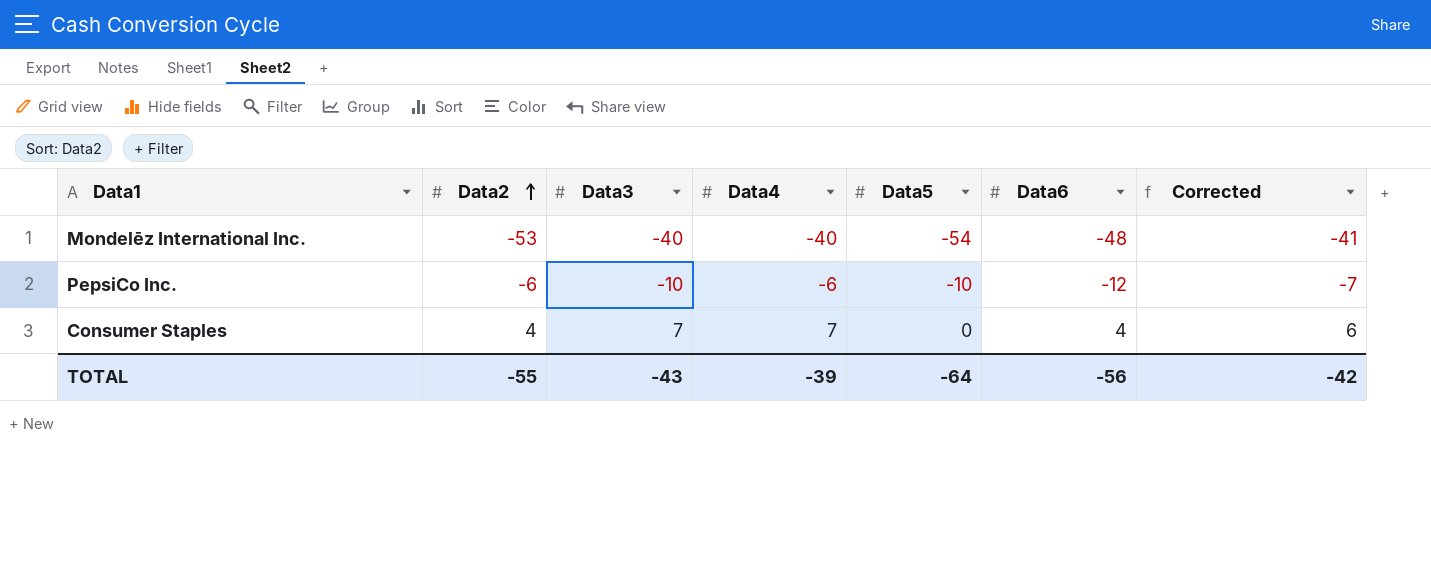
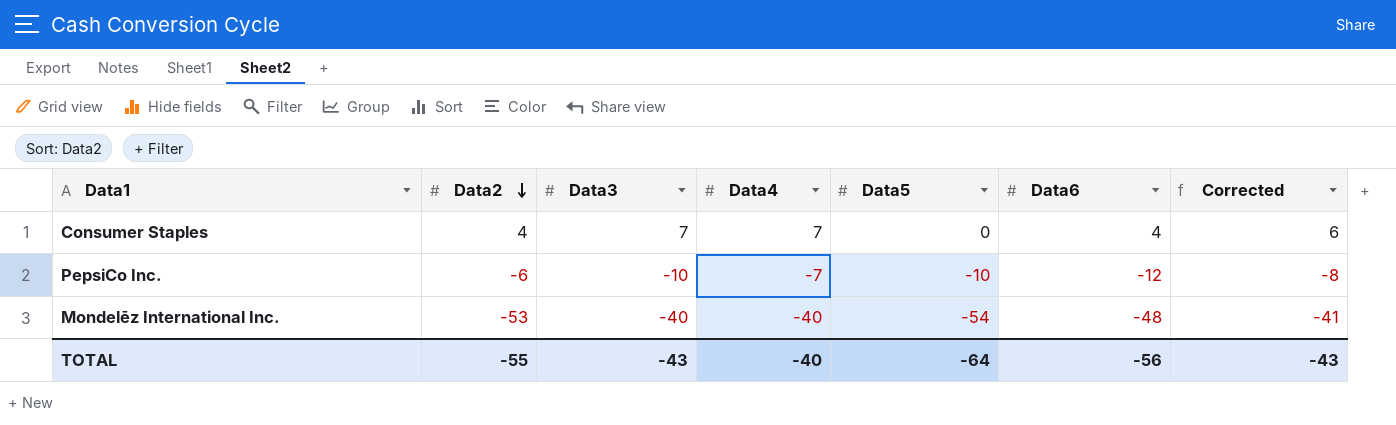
row order: Data2 ascending -> Data2 descending
PepsiCo Inc. | Data4: -6 -> -7
PepsiCo Inc. | Corrected: -7 -> -8
TOTAL | Data4: -39 -> -40
TOTAL | Corrected: -42 -> -43

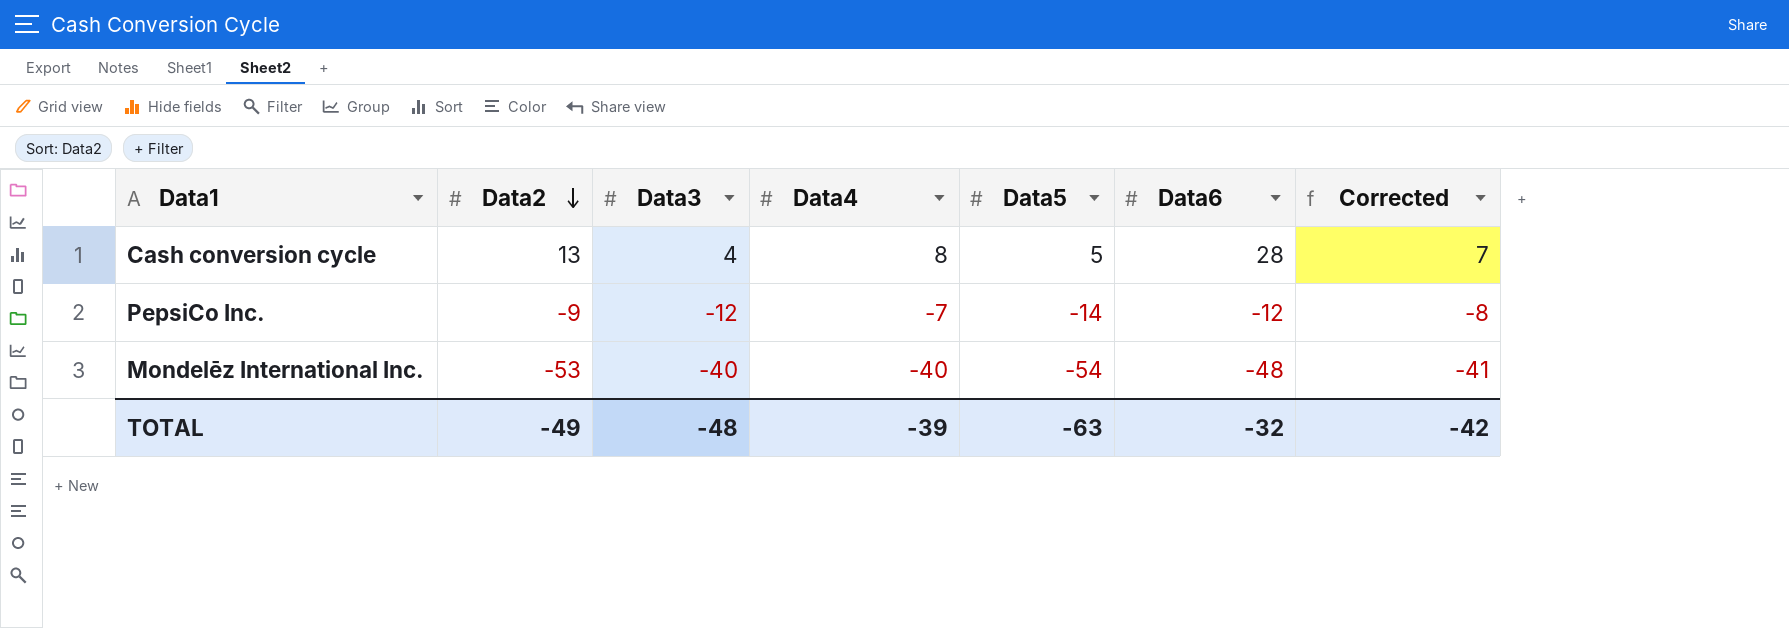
row Consumer Staples: 4 | 7 | 7 | 0 | 4 | 6 -> none
row Cash conversion cycle: none -> 13 | 4 | 8 | 5 | 28 | 7
PepsiCo Inc. | Data2: -6 -> -9
PepsiCo Inc. | Data3: -10 -> -12
PepsiCo Inc. | Data5: -10 -> -14
TOTAL | Data2: -55 -> -49
TOTAL | Data3: -43 -> -48
TOTAL | Data4: -40 -> -39
TOTAL | Data5: -64 -> -63
TOTAL | Data6: -56 -> -32
TOTAL | Corrected: -43 -> -42

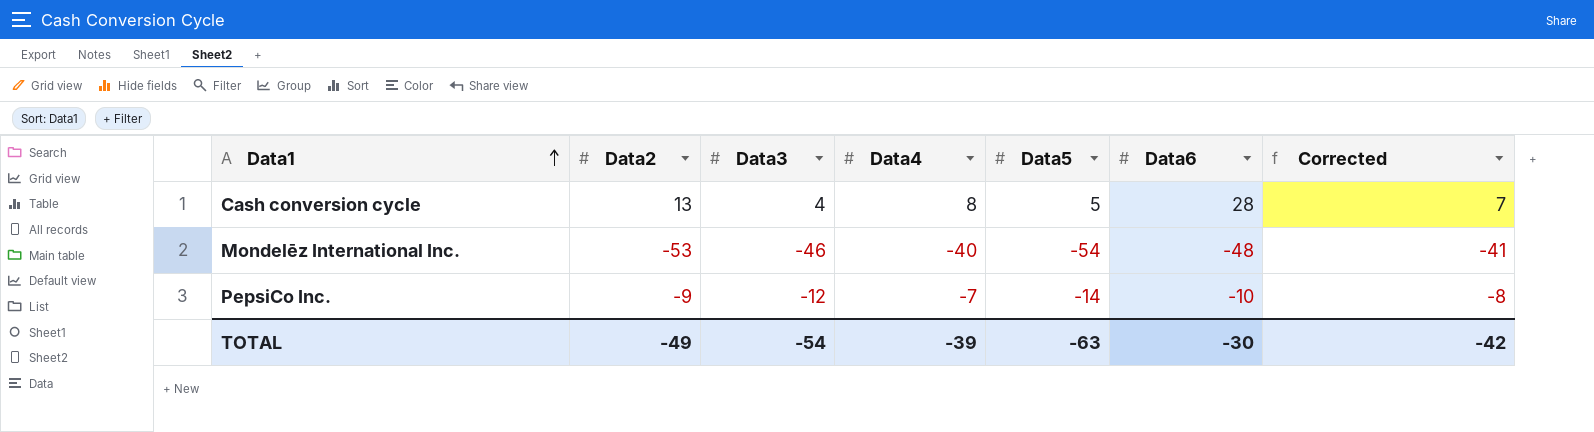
row order: Data2 descending -> Data1 ascending
Mondelēz International Inc. | Data3: -40 -> -46
PepsiCo Inc. | Data6: -12 -> -10
TOTAL | Data3: -48 -> -54
TOTAL | Data6: -32 -> -30

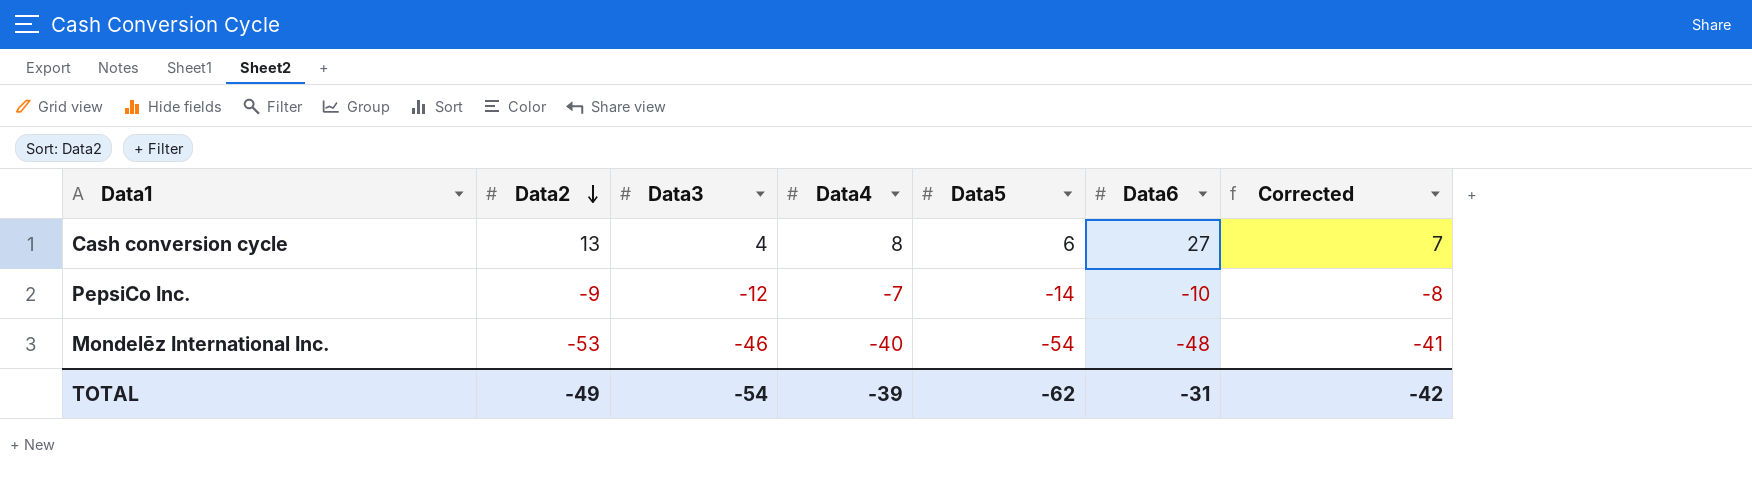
row order: Data1 ascending -> Data2 descending
Cash conversion cycle | Data5: 5 -> 6
Cash conversion cycle | Data6: 28 -> 27
TOTAL | Data5: -63 -> -62
TOTAL | Data6: -30 -> -31

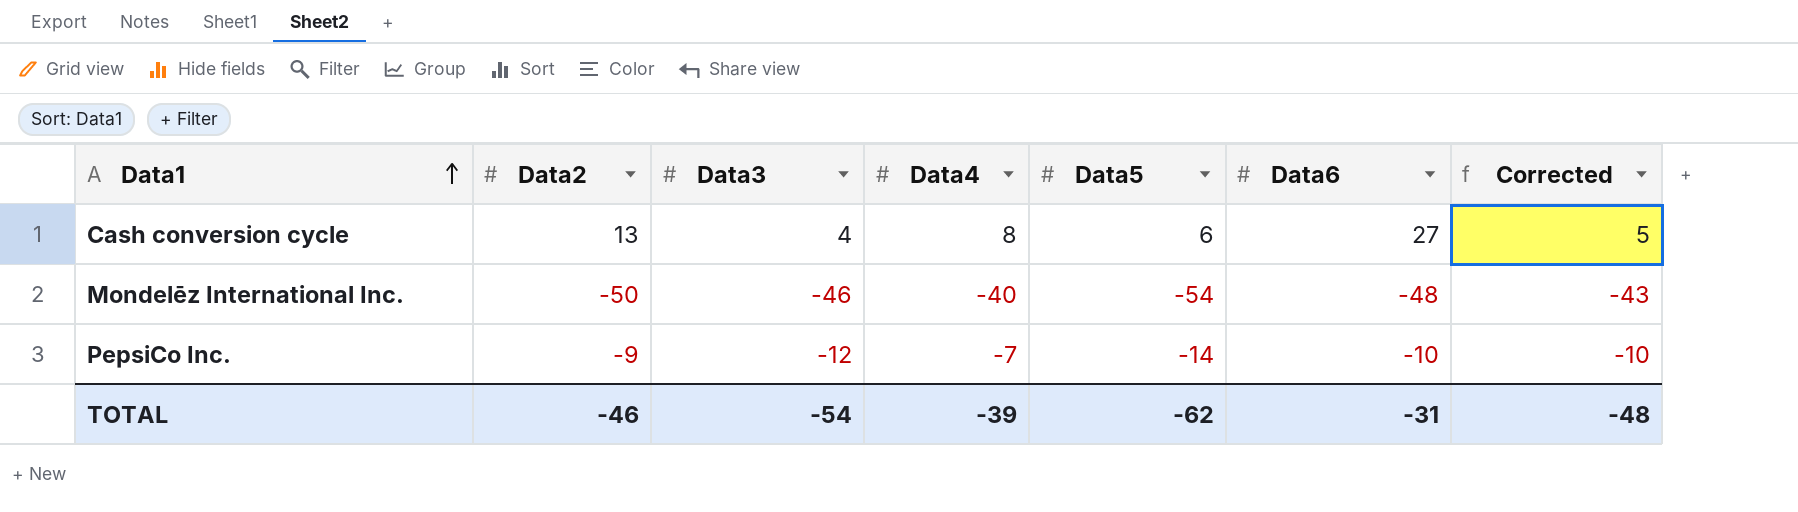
row order: Data2 descending -> Data1 ascending
column Corrected | formula: [Data4] - 1 -> [Data4] - 3
Mondelēz International Inc. | Data2: -53 -> -50
TOTAL | Data2: -49 -> -46
TOTAL | Corrected: -42 -> -48

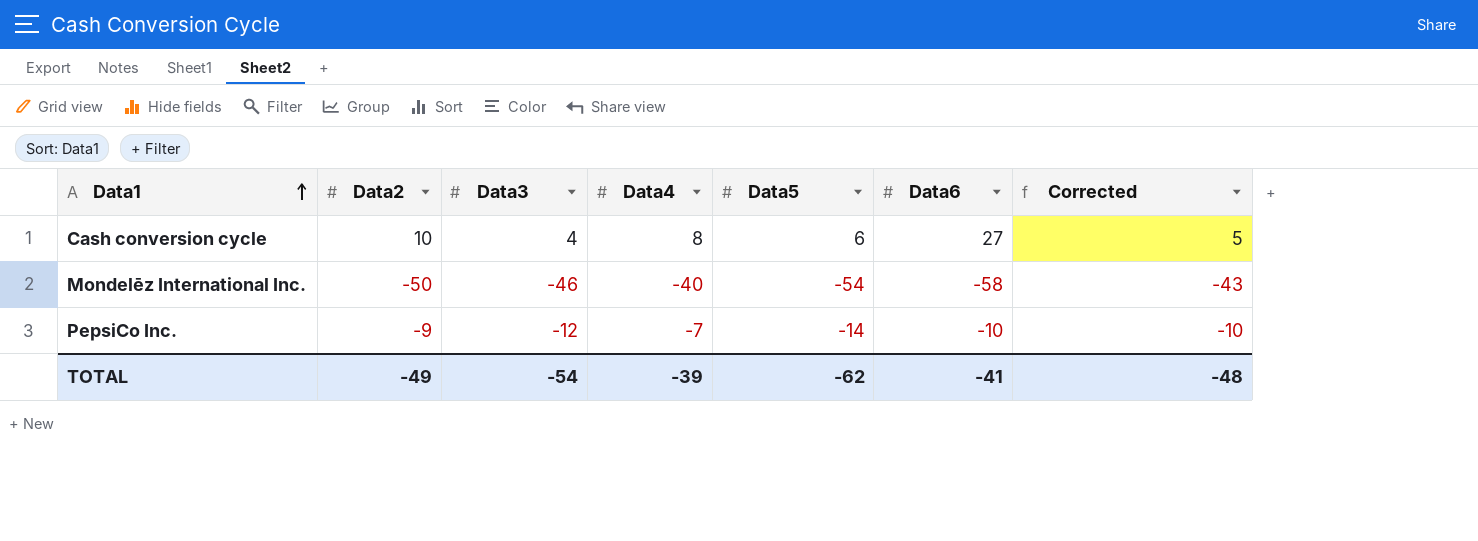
Cash conversion cycle | Data2: 13 -> 10
Mondelēz International Inc. | Data6: -48 -> -58
TOTAL | Data2: -46 -> -49
TOTAL | Data6: -31 -> -41

